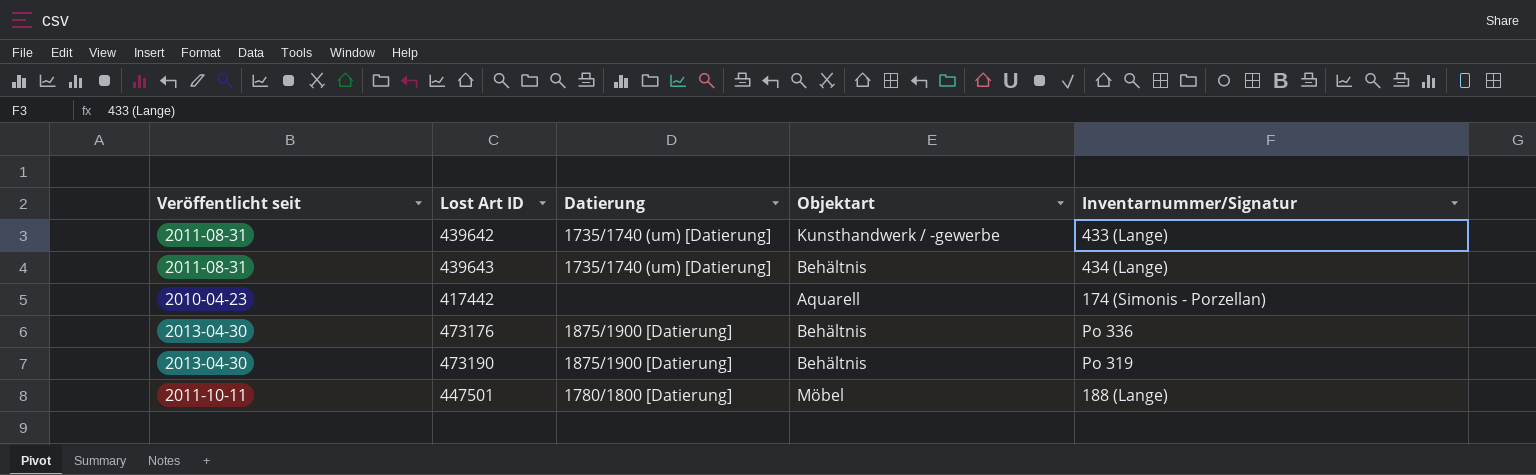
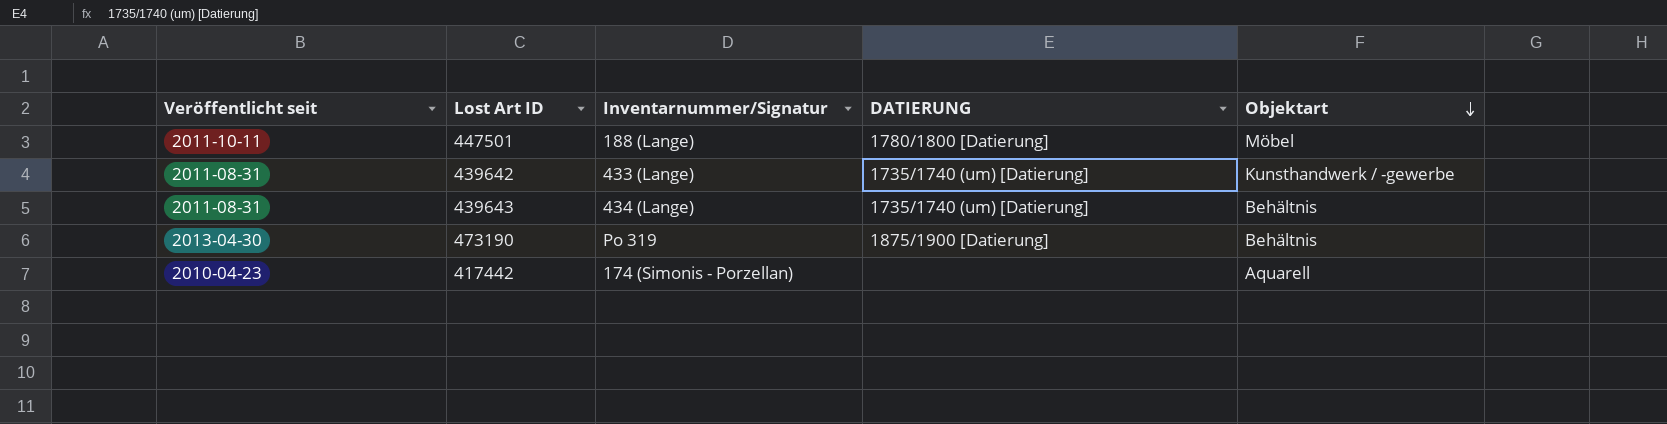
row order: none -> Objektart descending
column Inventarnummer/Signatur | position: 5 -> 3
column name: Datierung -> DATIERUNG
row 473176: 2013-04-30 | 1875/1900 [Datierung] | Behältnis | Po 336 -> none

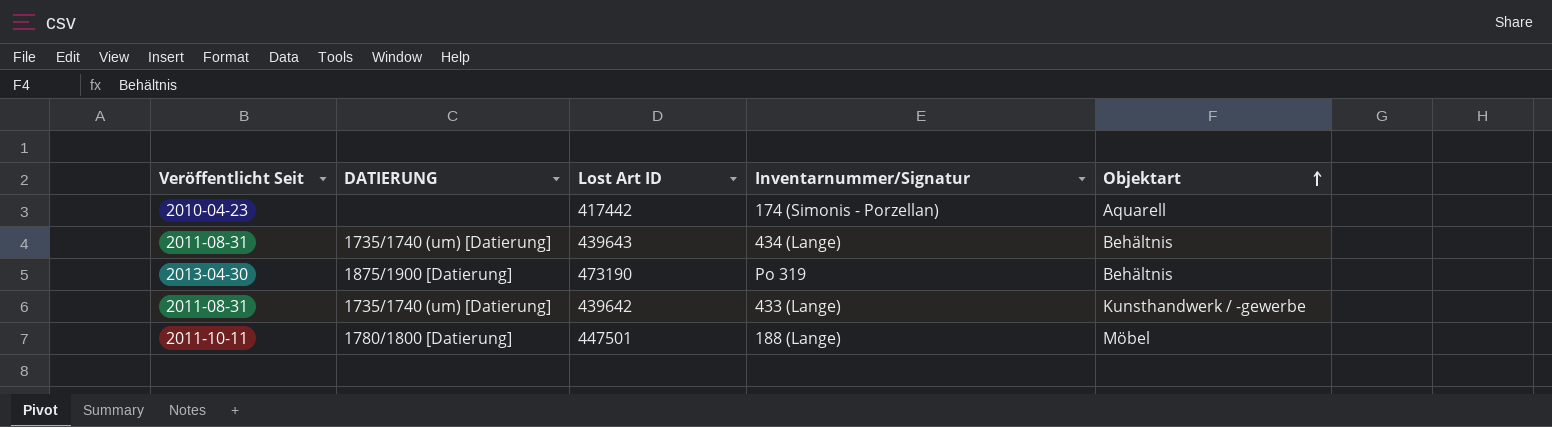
row order: Objektart descending -> Objektart ascending
column name: Veröffentlicht seit -> Veröffentlicht Seit
column DATIERUNG | position: 4 -> 2

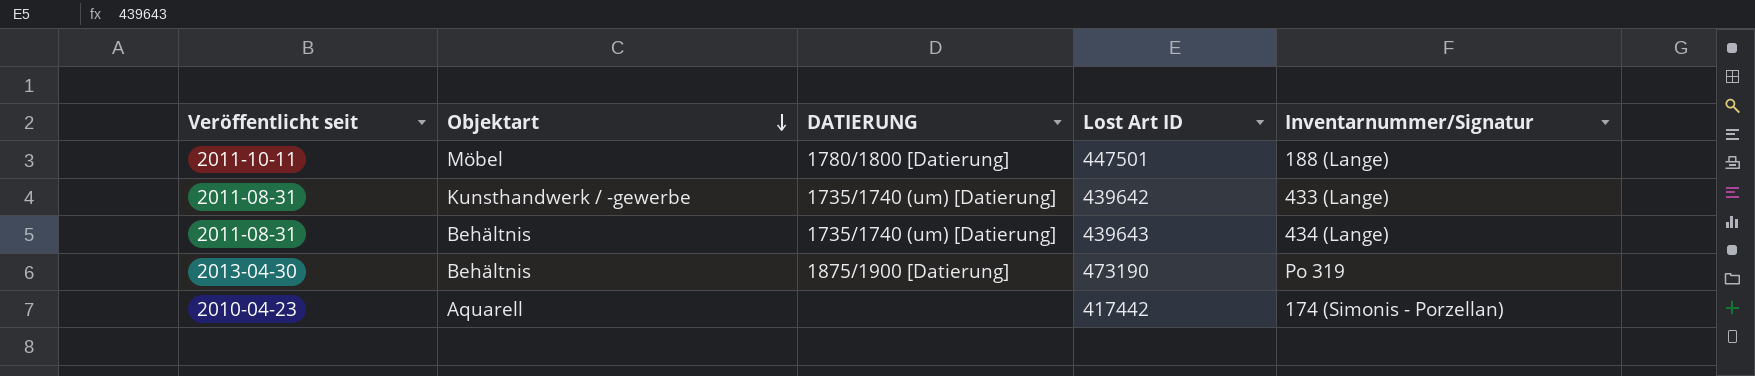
row order: Objektart ascending -> Objektart descending
column name: Veröffentlicht Seit -> Veröffentlicht seit
column Objektart | position: 5 -> 2

